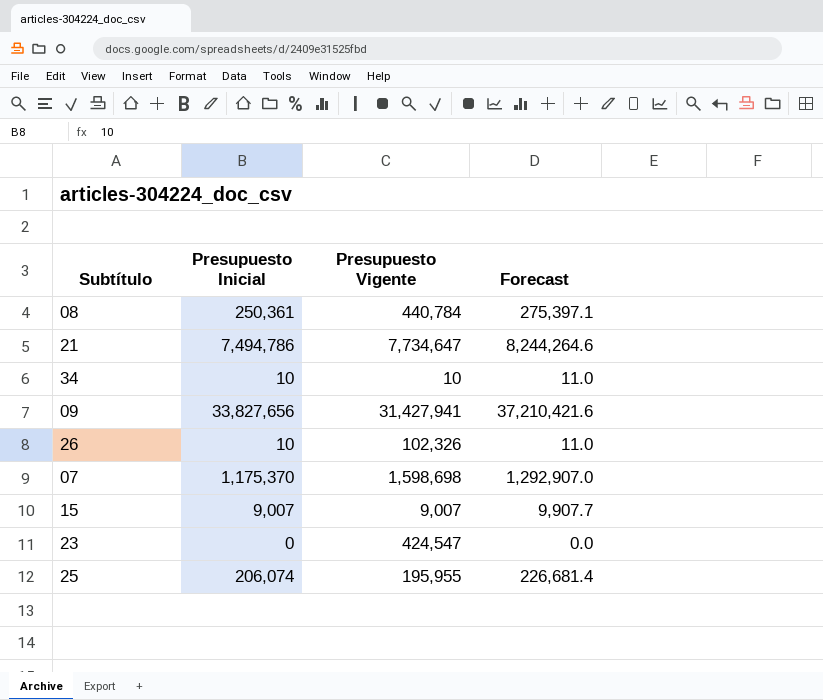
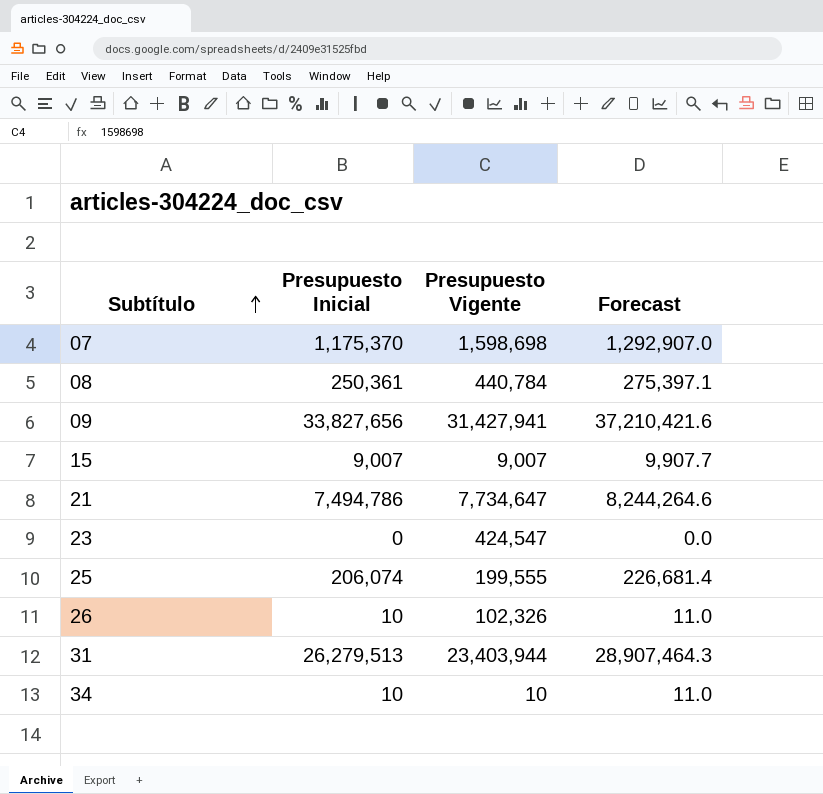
row order: none -> Subtítulo ascending
25 | Presupuesto Vigente: 195,955 -> 199,555
row 31: none -> 26,279,513 | 23,403,944 | 28,907,464.3

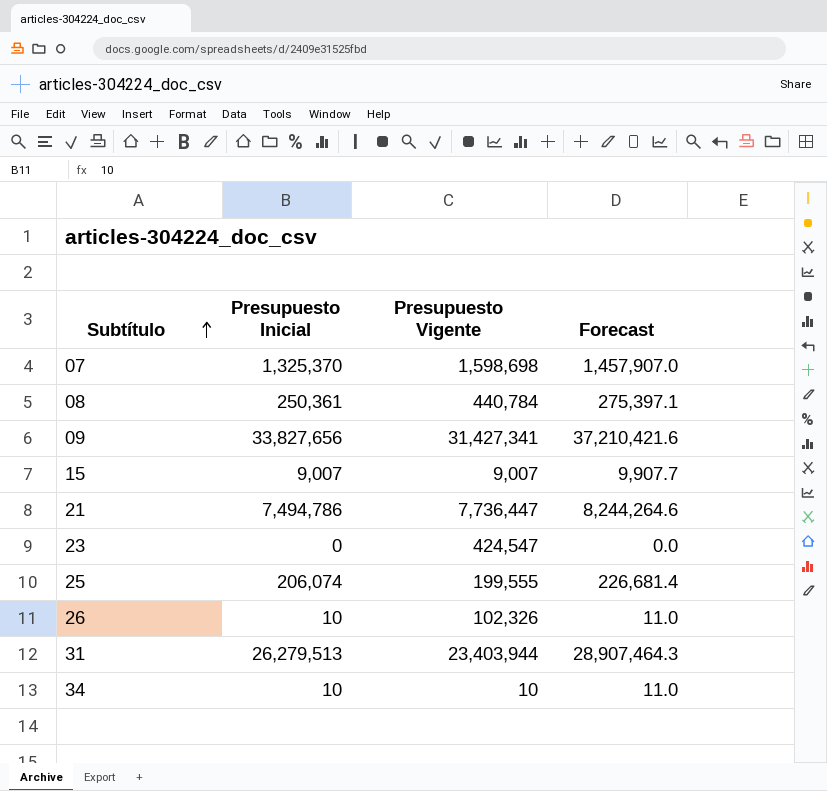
07 | Presupuesto Inicial: 1,175,370 -> 1,325,370
07 | Forecast: 1,292,907.0 -> 1,457,907.0
09 | Presupuesto Vigente: 31,427,941 -> 31,427,341
21 | Presupuesto Vigente: 7,734,647 -> 7,736,447

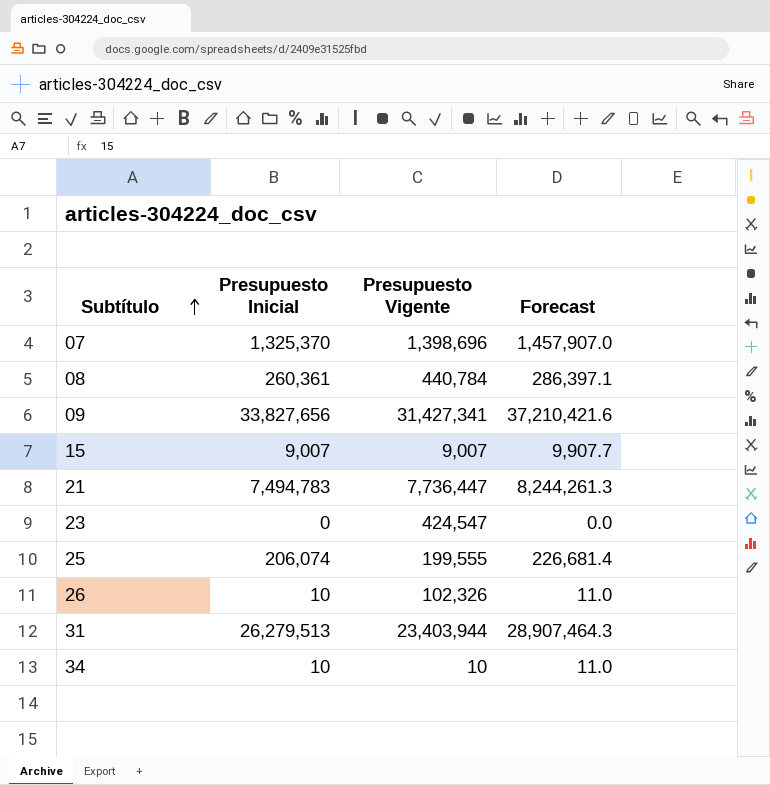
07 | Presupuesto Vigente: 1,598,698 -> 1,398,696
08 | Presupuesto Inicial: 250,361 -> 260,361
08 | Forecast: 275,397.1 -> 286,397.1
21 | Presupuesto Inicial: 7,494,786 -> 7,494,783
21 | Forecast: 8,244,264.6 -> 8,244,261.3

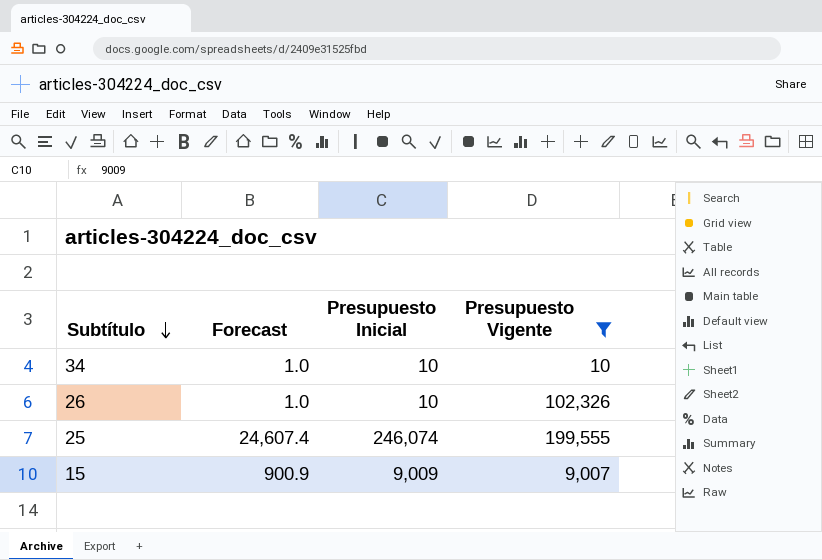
filter: none -> Presupuesto Vigente <= 199,555
row order: Subtítulo ascending -> Subtítulo descending
column Forecast | formula: [Presupuesto Inicial] * 1.1 -> [Presupuesto Inicial] * 0.1
column Forecast | position: 4 -> 2
25 | Presupuesto Inicial: 206,074 -> 246,074
15 | Presupuesto Inicial: 9,007 -> 9,009

